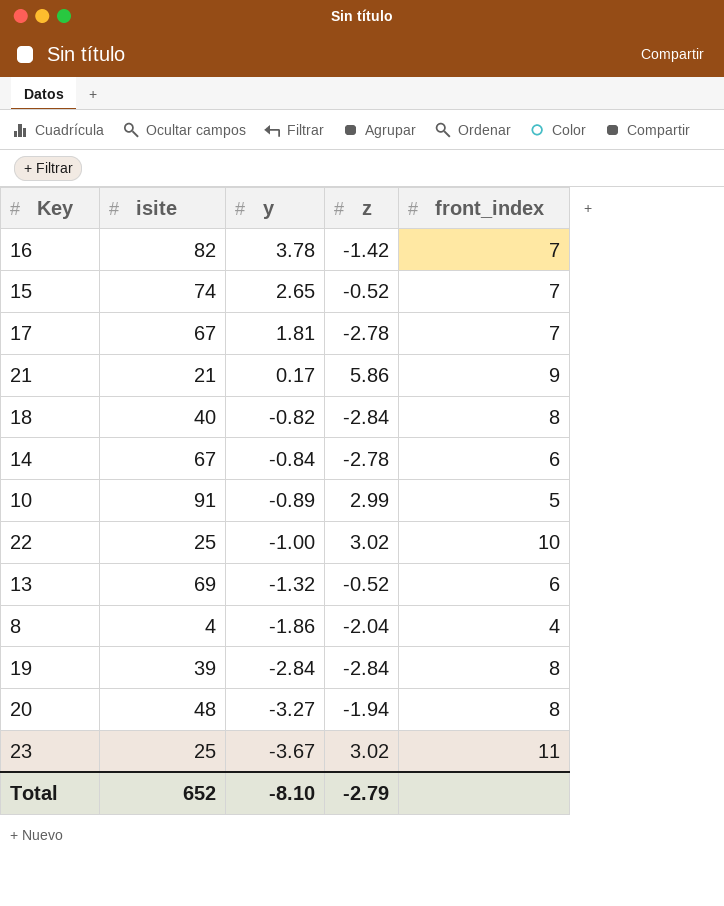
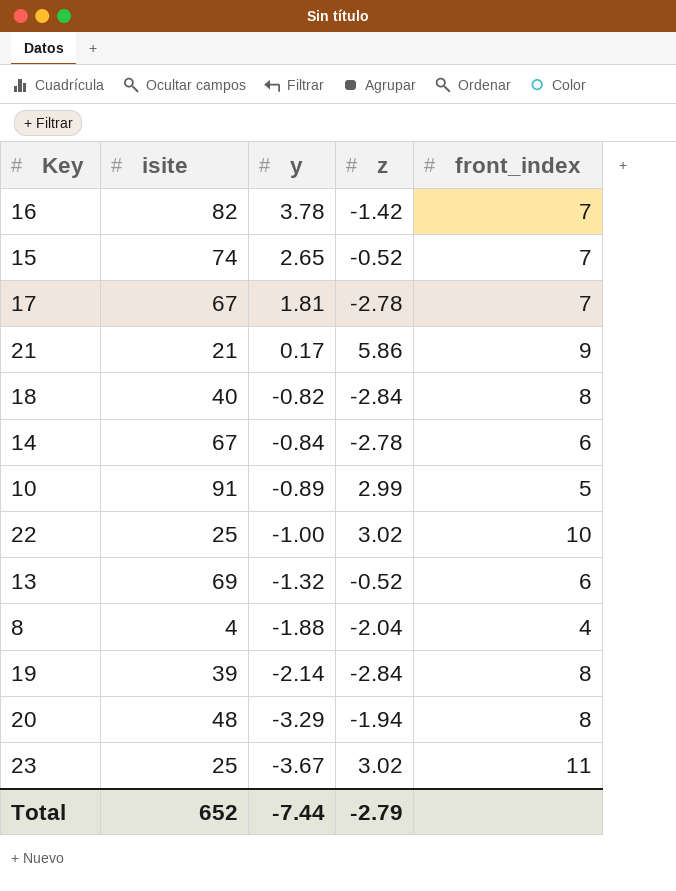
8 | y: -1.86 -> -1.88
19 | y: -2.84 -> -2.14
20 | y: -3.27 -> -3.29
Total | y: -8.10 -> -7.44

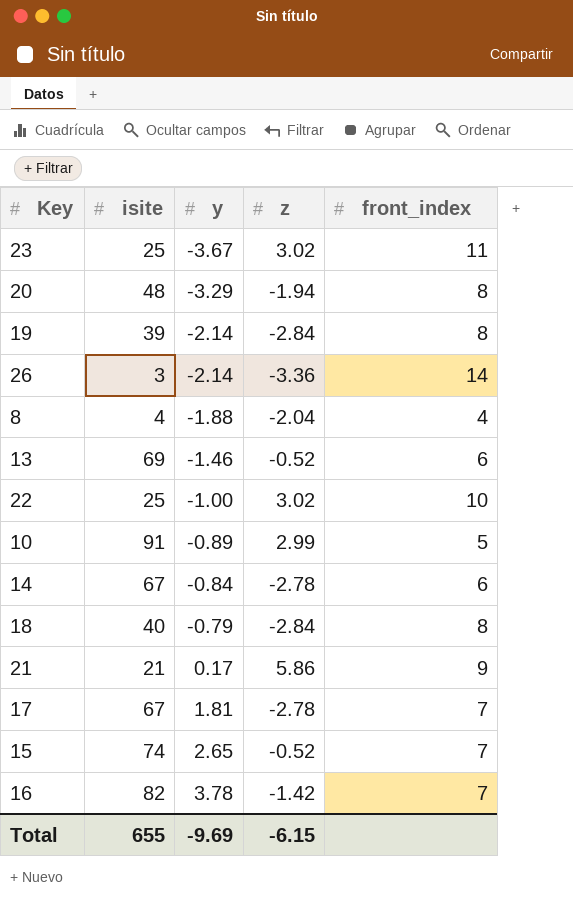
row order: y descending -> y ascending
row 26: none -> 3 | -2.14 | -3.36 | 14
13 | y: -1.32 -> -1.46
18 | y: -0.82 -> -0.79
Total | isite: 652 -> 655
Total | y: -7.44 -> -9.69
Total | z: -2.79 -> -6.15

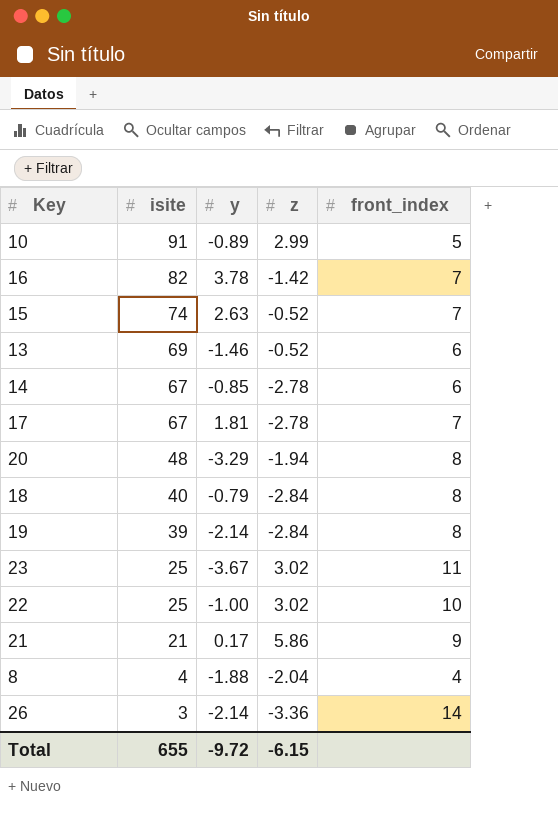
row order: y ascending -> isite descending
15 | y: 2.65 -> 2.63
14 | y: -0.84 -> -0.85
Total | y: -9.69 -> -9.72

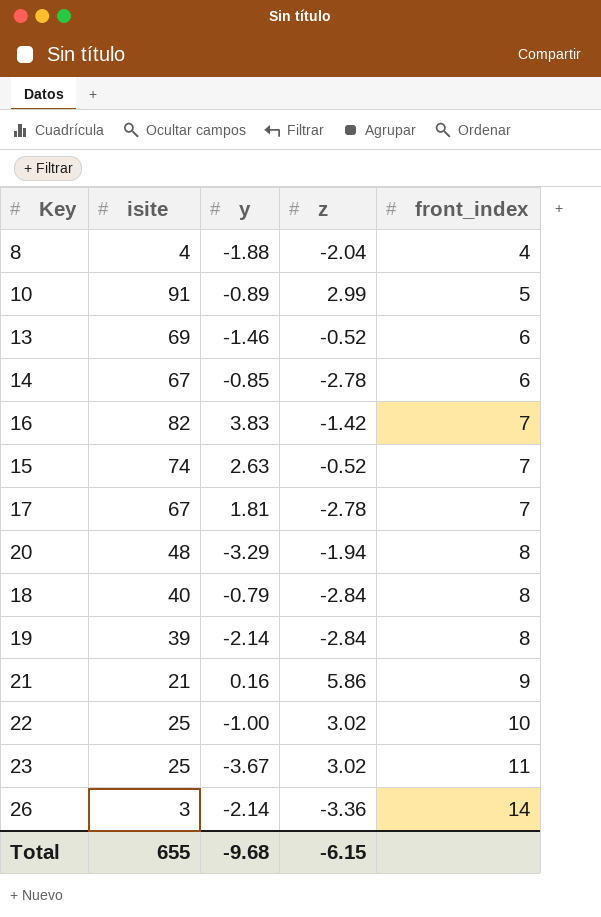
row order: isite descending -> front_index ascending
16 | y: 3.78 -> 3.83
21 | y: 0.17 -> 0.16
Total | y: -9.72 -> -9.68

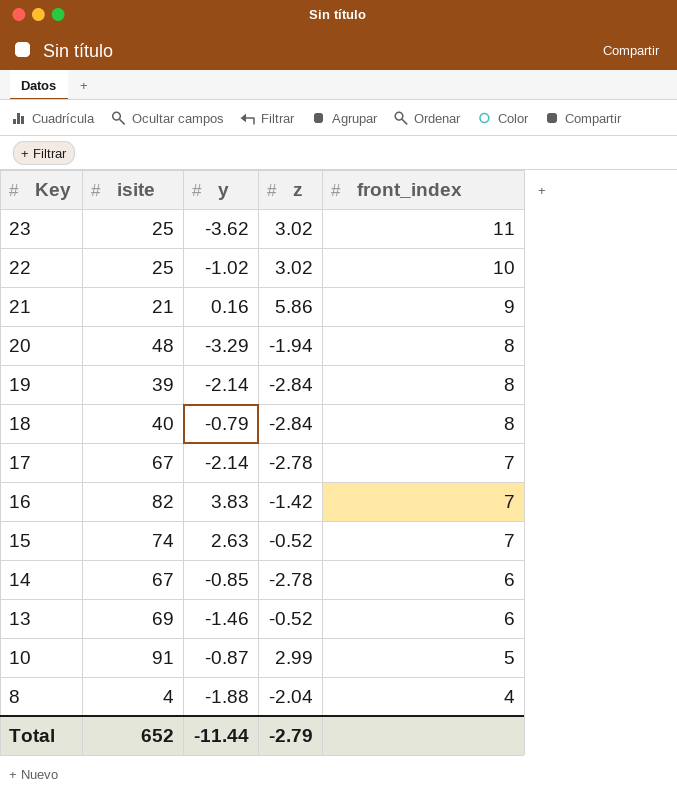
row order: front_index ascending -> Key descending
row 26: 3 | -2.14 | -3.36 | 14 -> none
23 | y: -3.67 -> -3.62
22 | y: -1.00 -> -1.02
17 | y: 1.81 -> -2.14
10 | y: -0.89 -> -0.87
Total | isite: 655 -> 652
Total | y: -9.68 -> -11.44
Total | z: -6.15 -> -2.79

